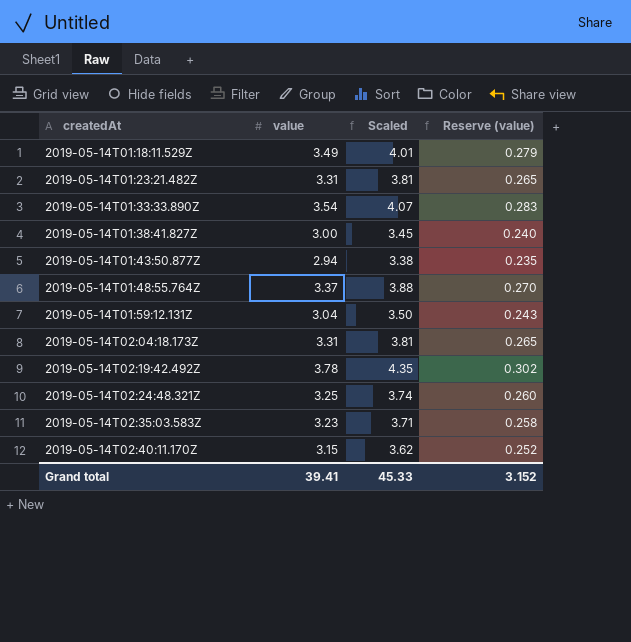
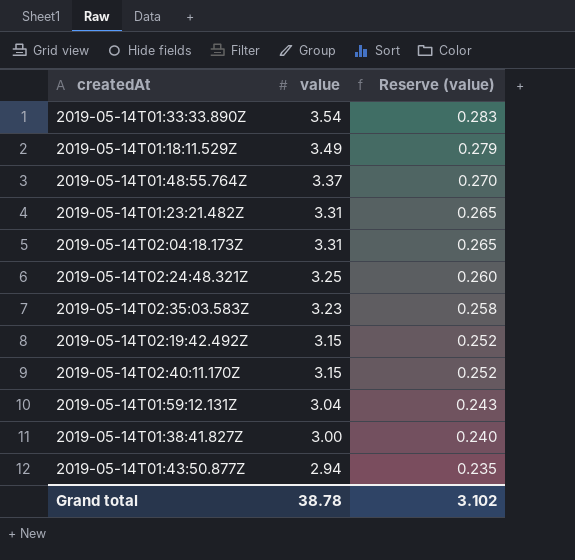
row order: createdAt ascending -> value descending
column Scaled | formula: [value] * 1.15 -> none
2019-05-14T02:19:42.492Z | value: 3.78 -> 3.15
2019-05-14T02:19:42.492Z | Reserve (value): 0.302 -> 0.252
Grand total | value: 39.41 -> 38.78
Grand total | Reserve (value): 3.152 -> 3.102

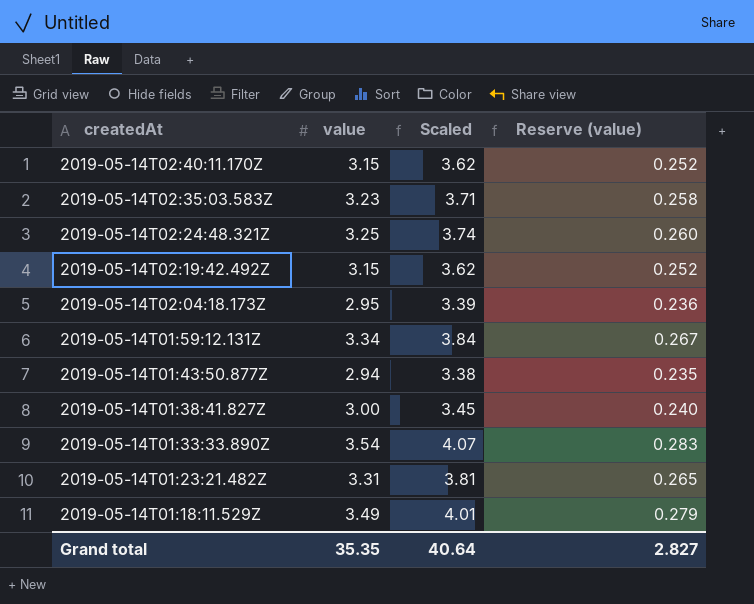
row order: value descending -> createdAt descending
column Scaled | formula: none -> [value] * 1.15
row 2019-05-14T01:48:55.764Z: 3.37 | 0.270 -> none
2019-05-14T02:04:18.173Z | value: 3.31 -> 2.95
2019-05-14T02:04:18.173Z | Reserve (value): 0.265 -> 0.236
2019-05-14T01:59:12.131Z | value: 3.04 -> 3.34
2019-05-14T01:59:12.131Z | Reserve (value): 0.243 -> 0.267
Grand total | value: 38.78 -> 35.35
Grand total | Reserve (value): 3.102 -> 2.827

